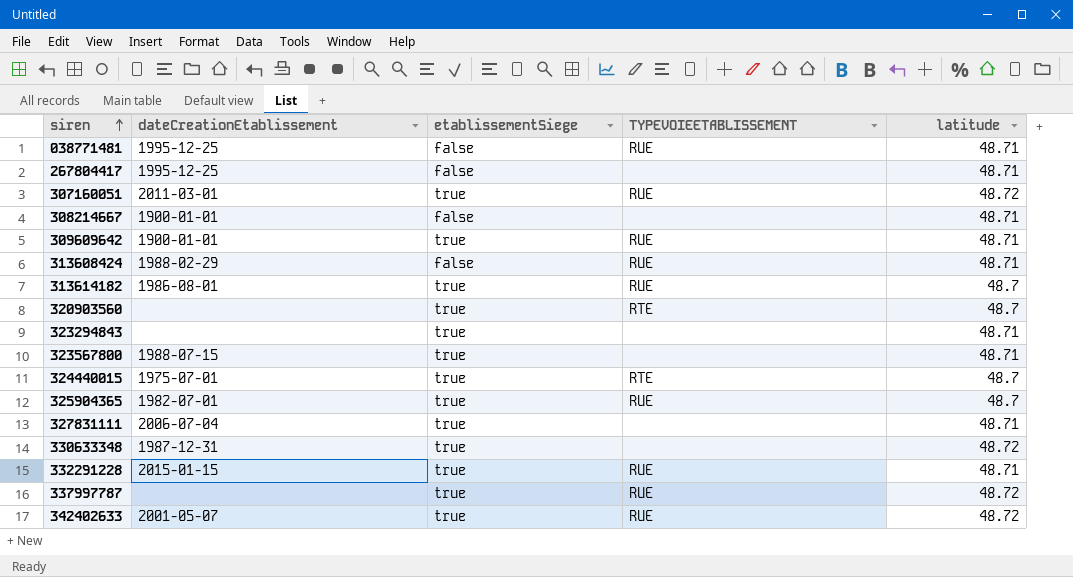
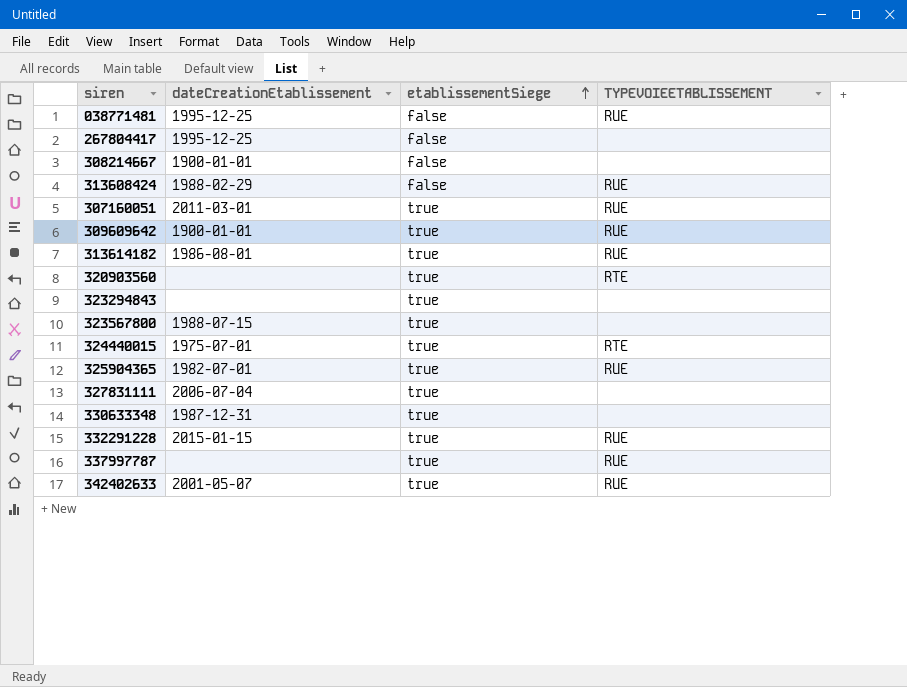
row order: siren ascending -> etablissementSiege ascending
column latitude | position: 5 -> none

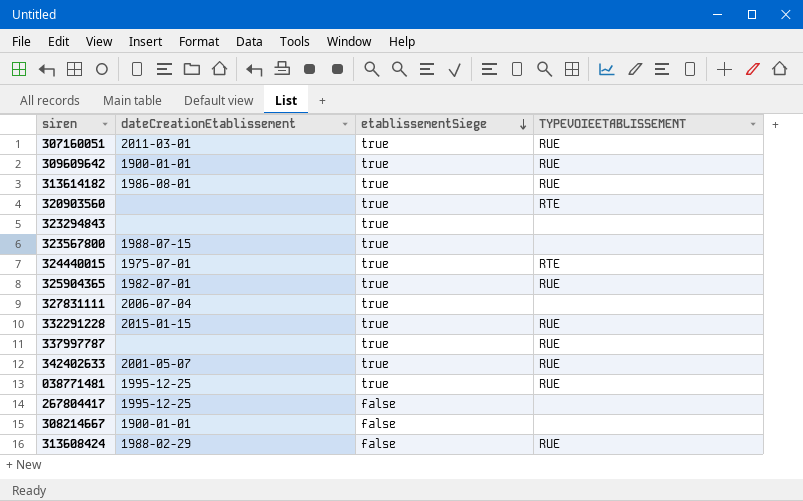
row order: etablissementSiege ascending -> etablissementSiege descending
row 330633348: 1987-12-31 | true | none -> none
038771481 | etablissementSiege: false -> true

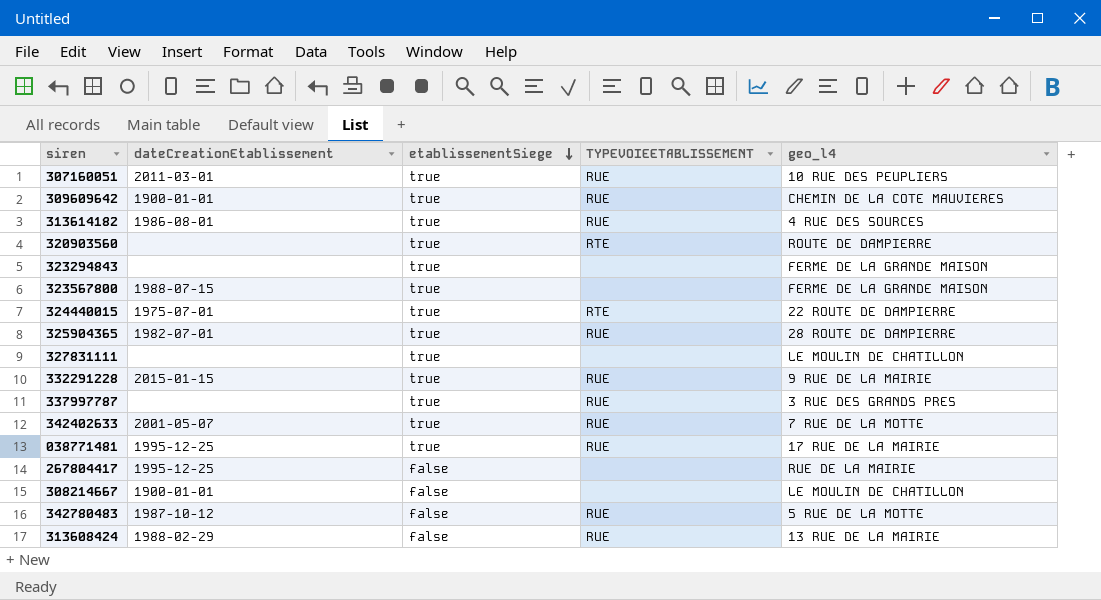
column geo_l4 | position: none -> 5
327831111 | dateCreationEtablissement: 2006-07-04 -> none
row 342780483: none -> 1987-10-12 | false | RUE | 5 RUE DE LA MOTTE

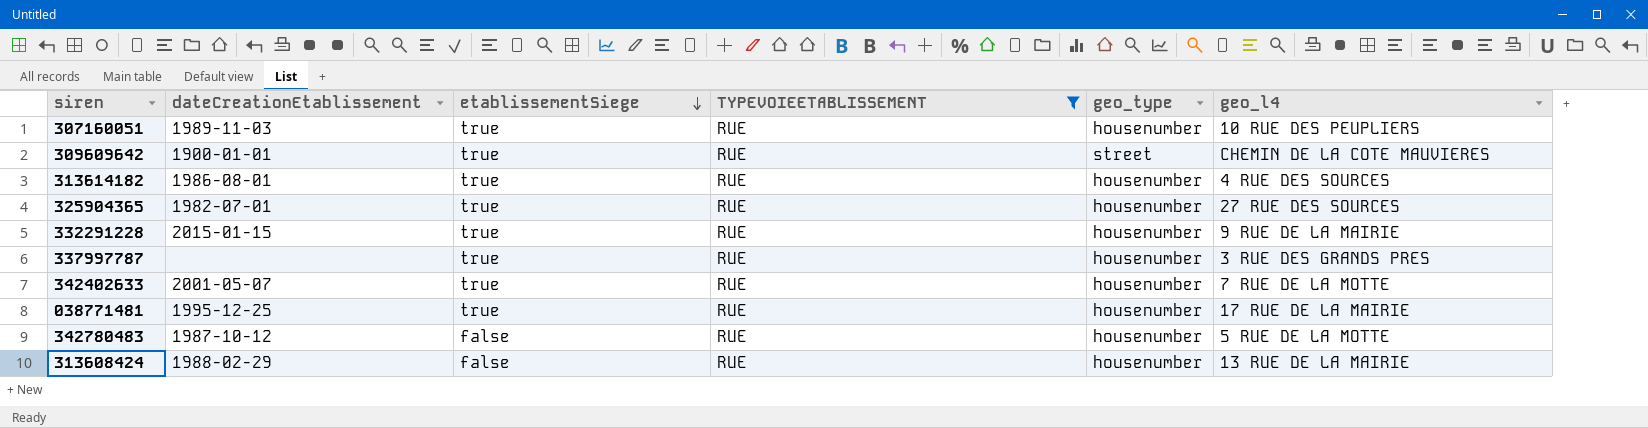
filter: none -> TYPEVOIEETABLISSEMENT = RUE
column geo_type | position: none -> 5
307160051 | dateCreationEtablissement: 2011-03-01 -> 1989-11-03
325904365 | geo_l4: 28 ROUTE DE DAMPIERRE -> 27 RUE DES SOURCES

